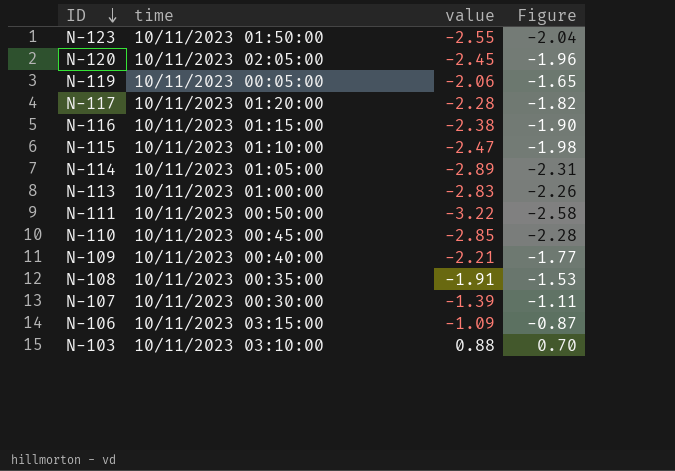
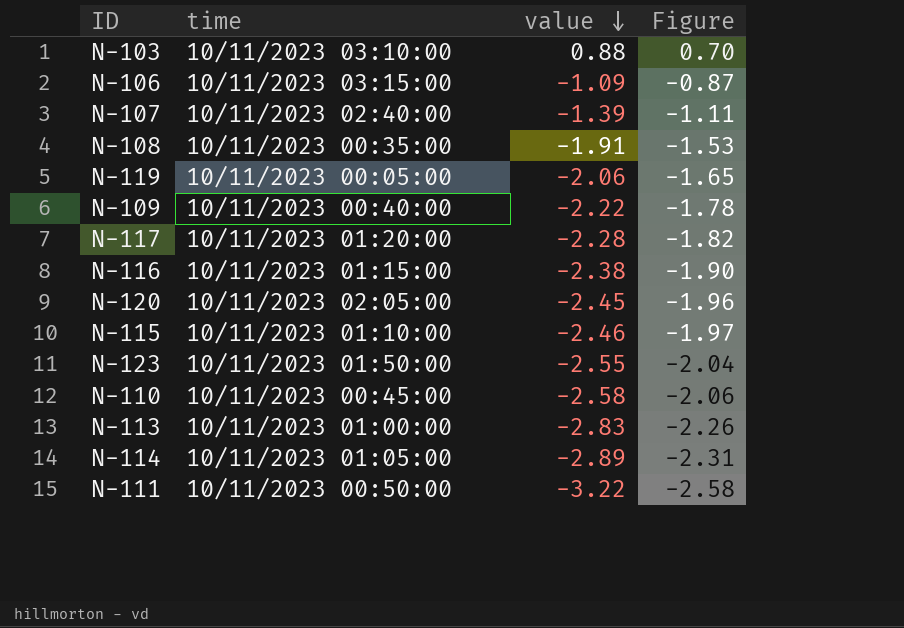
row order: ID descending -> value descending
N-107 | time: 10/11/2023 00:30:00 -> 10/11/2023 02:40:00
N-109 | value: -2.21 -> -2.22
N-109 | Figure: -1.77 -> -1.78
N-115 | value: -2.47 -> -2.46
N-115 | Figure: -1.98 -> -1.97
N-110 | value: -2.85 -> -2.58
N-110 | Figure: -2.28 -> -2.06

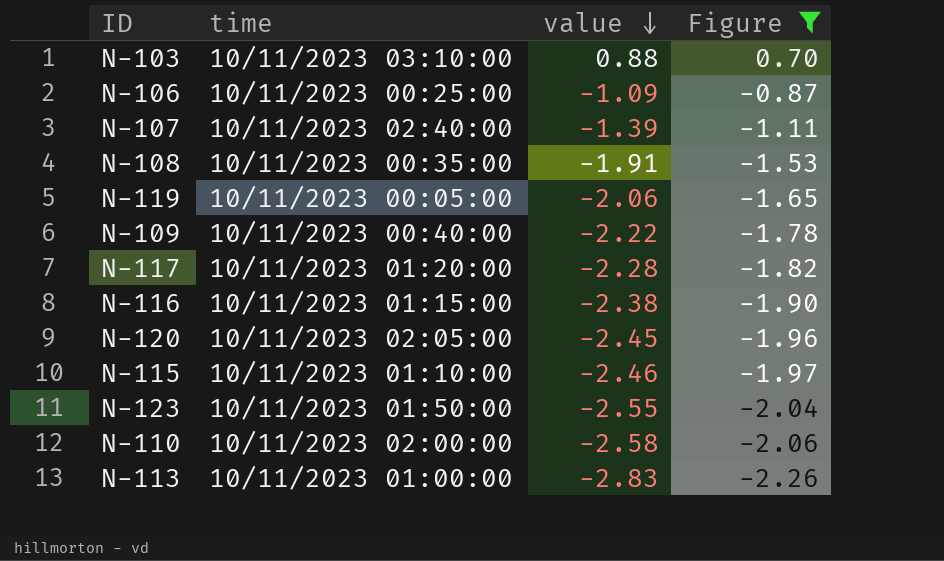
filter: none -> Figure >= -2.26
N-106 | time: 10/11/2023 03:15:00 -> 10/11/2023 00:25:00
N-110 | time: 10/11/2023 00:45:00 -> 10/11/2023 02:00:00

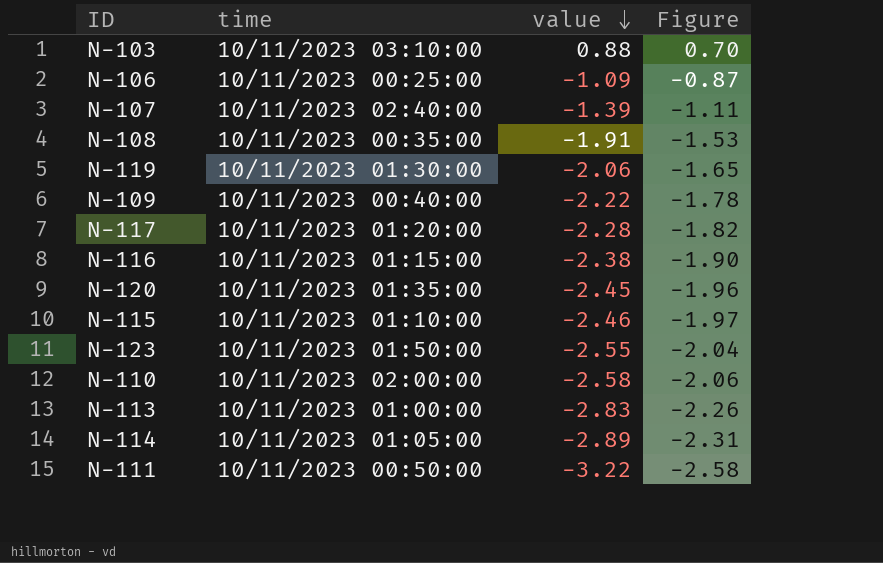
filter: Figure >= -2.26 -> none
N-119 | time: 10/11/2023 00:05:00 -> 10/11/2023 01:30:00
N-120 | time: 10/11/2023 02:05:00 -> 10/11/2023 01:35:00

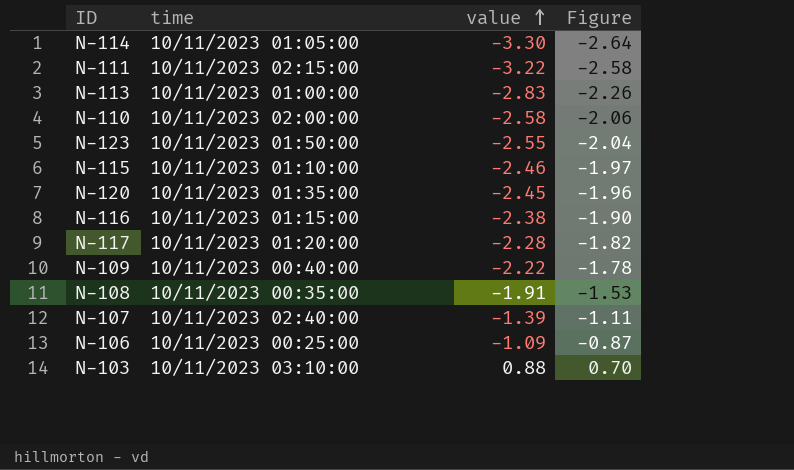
row order: value descending -> value ascending
row N-119: 10/11/2023 01:30:00 | -2.06 | -1.65 -> none
N-114 | value: -2.89 -> -3.30
N-114 | Figure: -2.31 -> -2.64
N-111 | time: 10/11/2023 00:50:00 -> 10/11/2023 02:15:00

